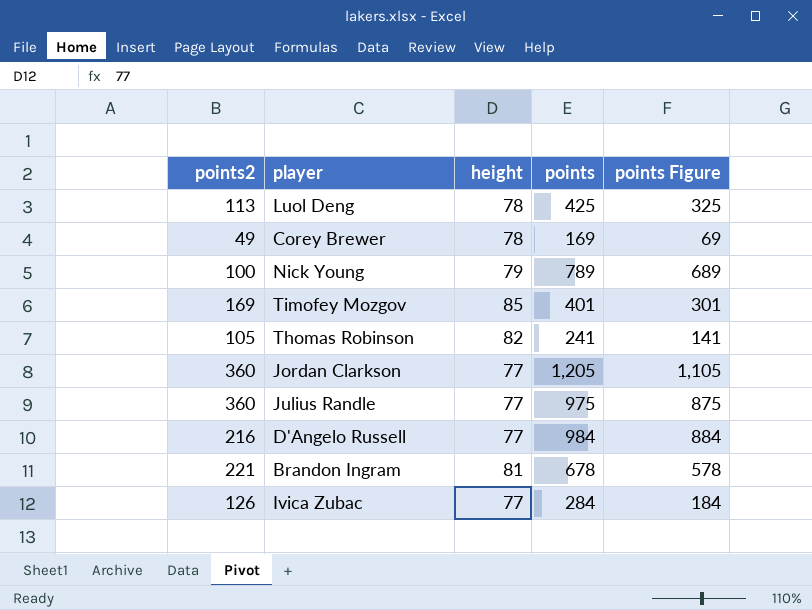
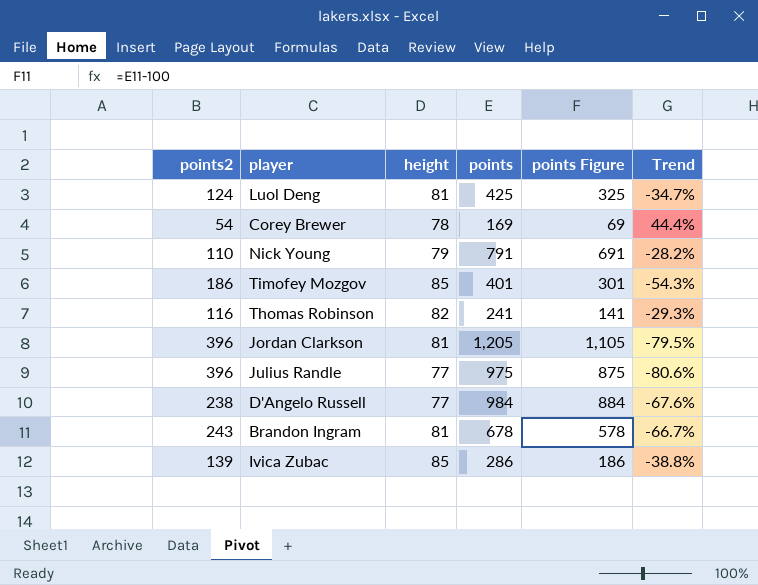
column Trend | formula: none -> ([height] - [points2]) / [points2]
Luol Deng | points2: 113 -> 124
Luol Deng | height: 78 -> 81
Corey Brewer | points2: 49 -> 54
Nick Young | points2: 100 -> 110
Nick Young | points: 789 -> 791
Nick Young | points Figure: 689 -> 691
Timofey Mozgov | points2: 169 -> 186
Thomas Robinson | points2: 105 -> 116
Jordan Clarkson | points2: 360 -> 396
Jordan Clarkson | height: 77 -> 81
Julius Randle | points2: 360 -> 396
D'Angelo Russell | points2: 216 -> 238
Brandon Ingram | points2: 221 -> 243
Ivica Zubac | points2: 126 -> 139
Ivica Zubac | height: 77 -> 85
Ivica Zubac | points: 284 -> 286
Ivica Zubac | points Figure: 184 -> 186

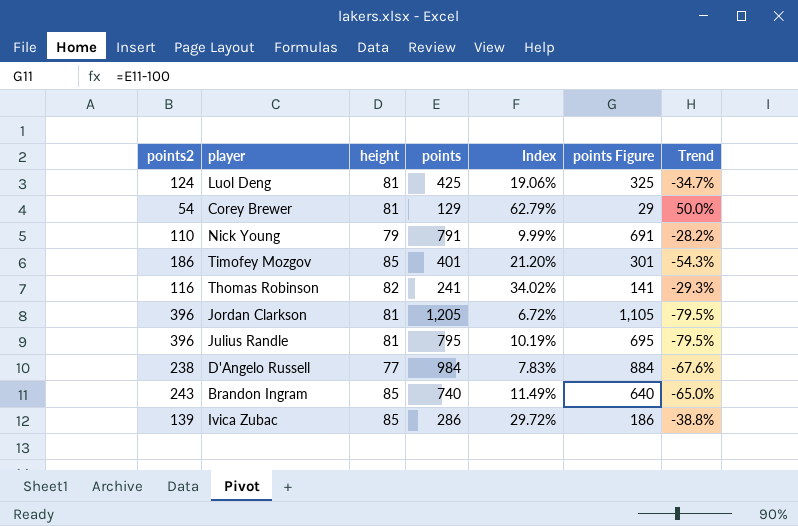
column Index | formula: none -> [height] / [points]
Corey Brewer | height: 78 -> 81
Corey Brewer | points: 169 -> 129
Corey Brewer | points Figure: 69 -> 29
Corey Brewer | Trend: 44.4% -> 50.0%
Julius Randle | height: 77 -> 81
Julius Randle | points: 975 -> 795
Julius Randle | points Figure: 875 -> 695
Julius Randle | Trend: -80.6% -> -79.5%
Brandon Ingram | height: 81 -> 85
Brandon Ingram | points: 678 -> 740
Brandon Ingram | points Figure: 578 -> 640
Brandon Ingram | Trend: -66.7% -> -65.0%

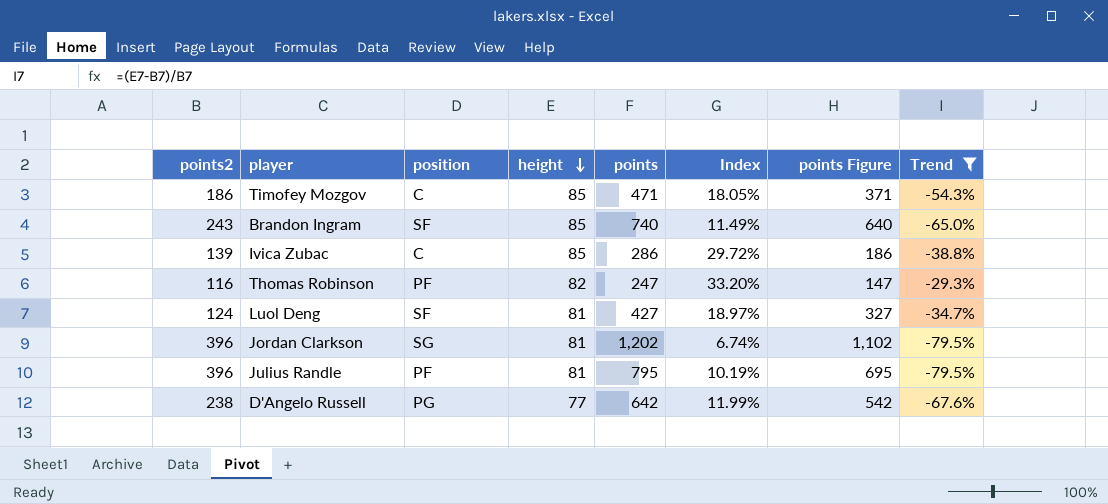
filter: none -> Trend <= -29.3%
row order: none -> height descending
column position | position: none -> 3
Timofey Mozgov | points: 401 -> 471
Timofey Mozgov | Index: 21.20% -> 18.05%
Timofey Mozgov | points Figure: 301 -> 371
Thomas Robinson | points: 241 -> 247
Thomas Robinson | Index: 34.02% -> 33.20%
Thomas Robinson | points Figure: 141 -> 147
Luol Deng | points: 425 -> 427
Luol Deng | Index: 19.06% -> 18.97%
Luol Deng | points Figure: 325 -> 327
Jordan Clarkson | points: 1,205 -> 1,202
Jordan Clarkson | Index: 6.72% -> 6.74%
Jordan Clarkson | points Figure: 1,105 -> 1,102
D'Angelo Russell | points: 984 -> 642
D'Angelo Russell | Index: 7.83% -> 11.99%
D'Angelo Russell | points Figure: 884 -> 542

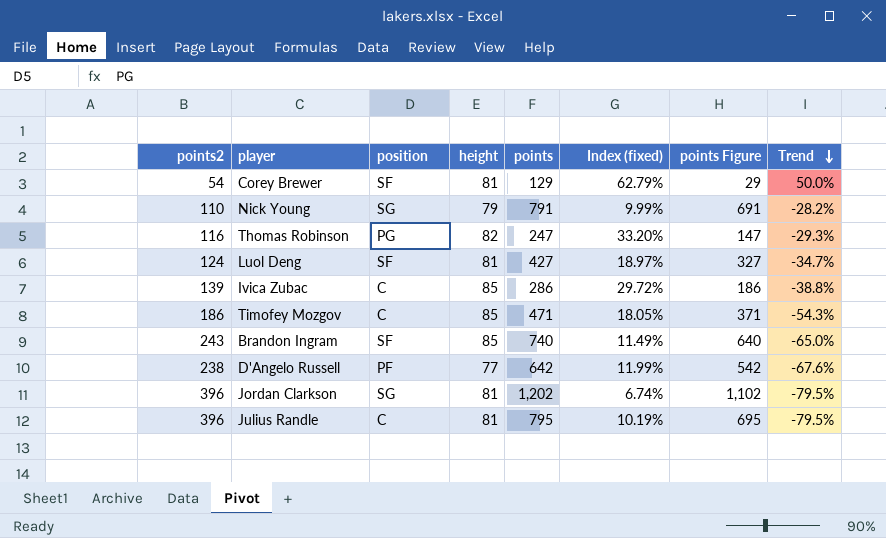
filter: Trend <= -29.3% -> none
row order: height descending -> Trend descending
column name: Index -> Index (fixed)
Thomas Robinson | position: PF -> PG
D'Angelo Russell | position: PG -> PF
Julius Randle | position: PF -> C

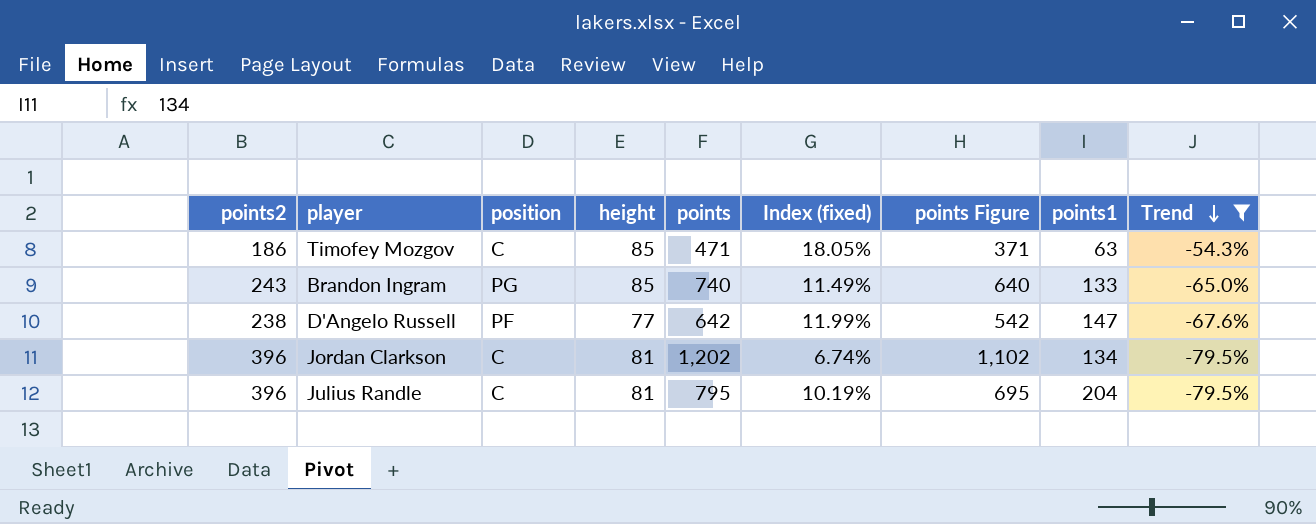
filter: none -> Trend <= -54.3%
column points1 | position: none -> 8
Brandon Ingram | position: SF -> PG
Jordan Clarkson | position: SG -> C

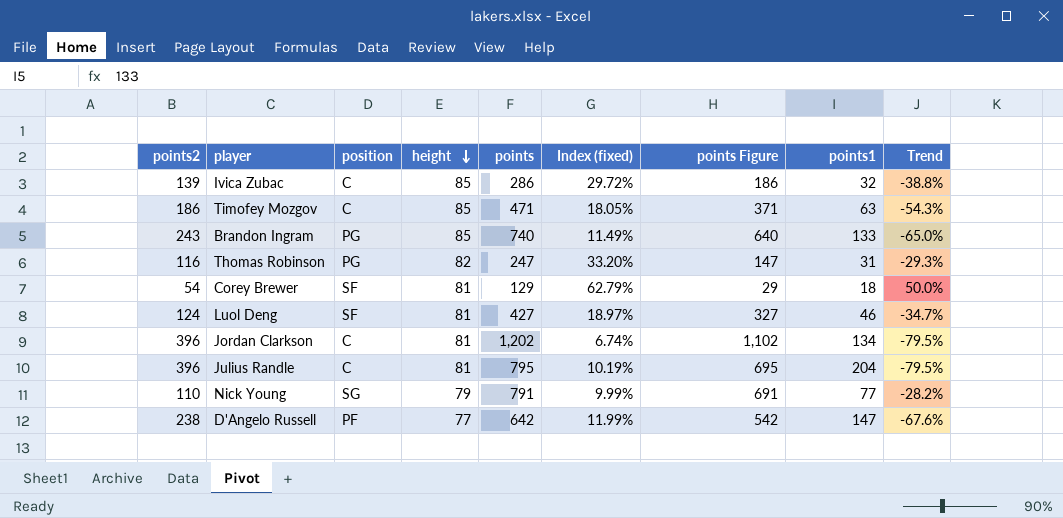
filter: Trend <= -54.3% -> none
row order: Trend descending -> height descending

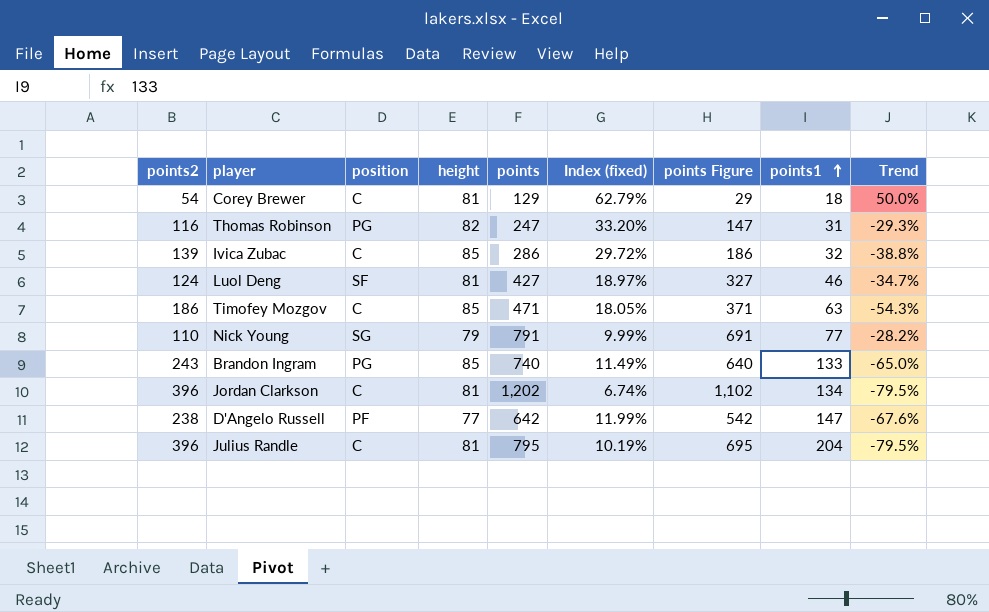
row order: height descending -> points1 ascending
Corey Brewer | position: SF -> C

